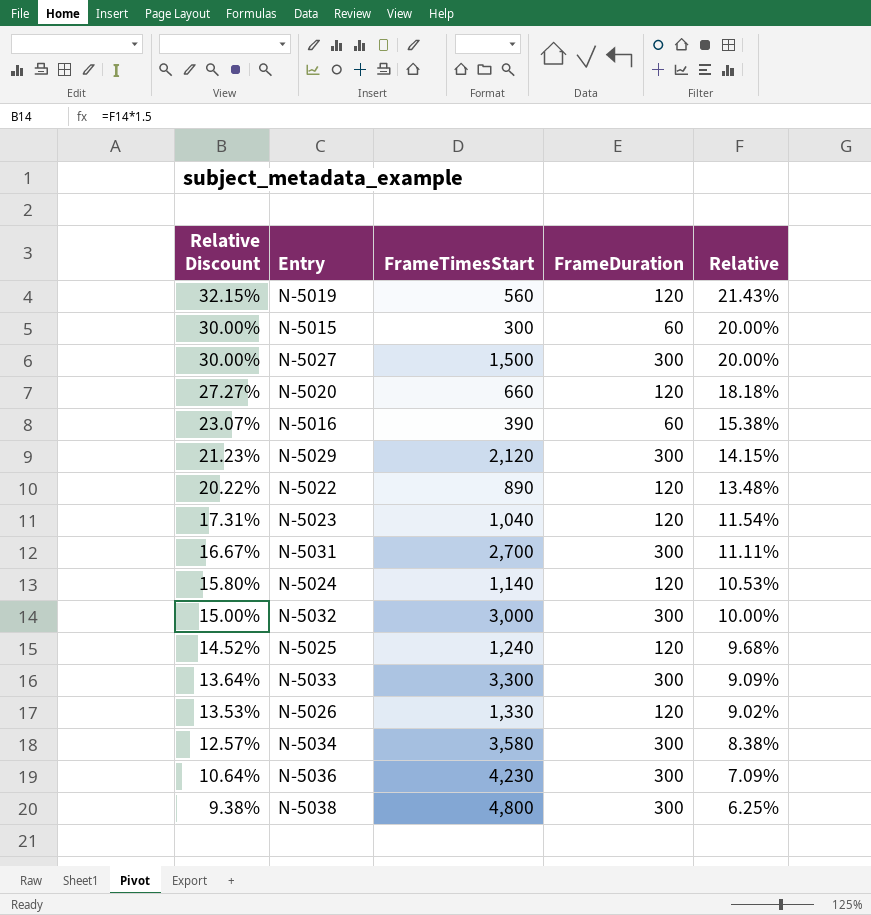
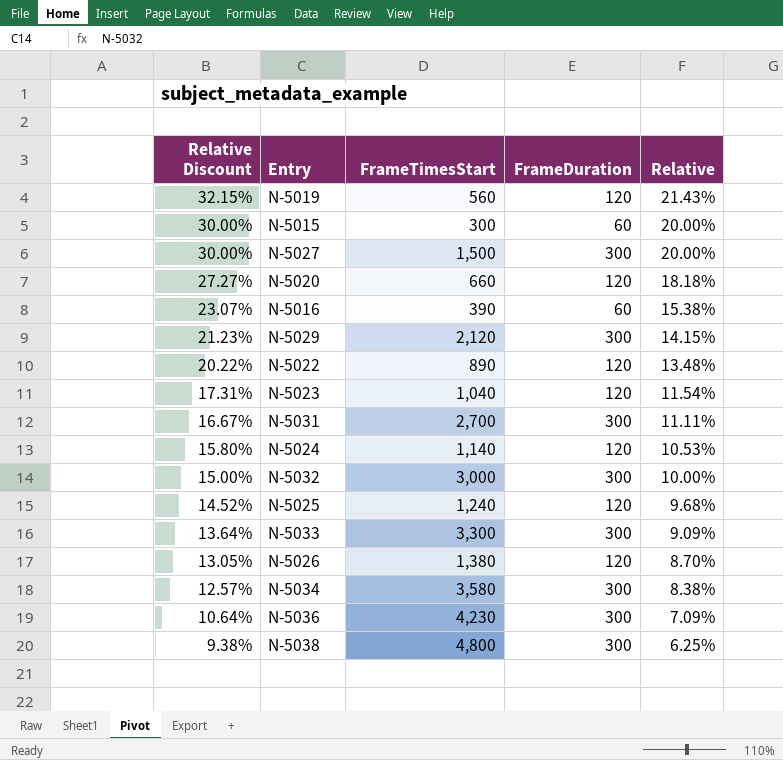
N-5026 | Relative Discount: 13.53% -> 13.05%
N-5026 | FrameTimesStart: 1,330 -> 1,380
N-5026 | Relative: 9.02% -> 8.70%

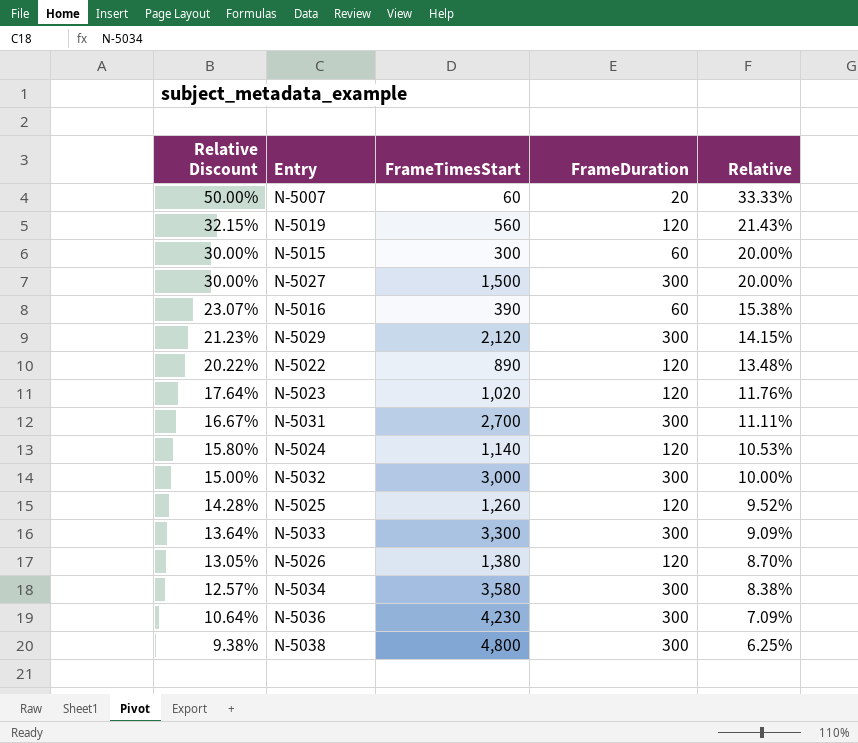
row N-5020: 27.27% | 660 | 120 | 18.18% -> none
row N-5007: none -> 50.00% | 60 | 20 | 33.33%
N-5023 | Relative Discount: 17.31% -> 17.64%
N-5023 | FrameTimesStart: 1,040 -> 1,020
N-5023 | Relative: 11.54% -> 11.76%
N-5025 | Relative Discount: 14.52% -> 14.28%
N-5025 | FrameTimesStart: 1,240 -> 1,260
N-5025 | Relative: 9.68% -> 9.52%

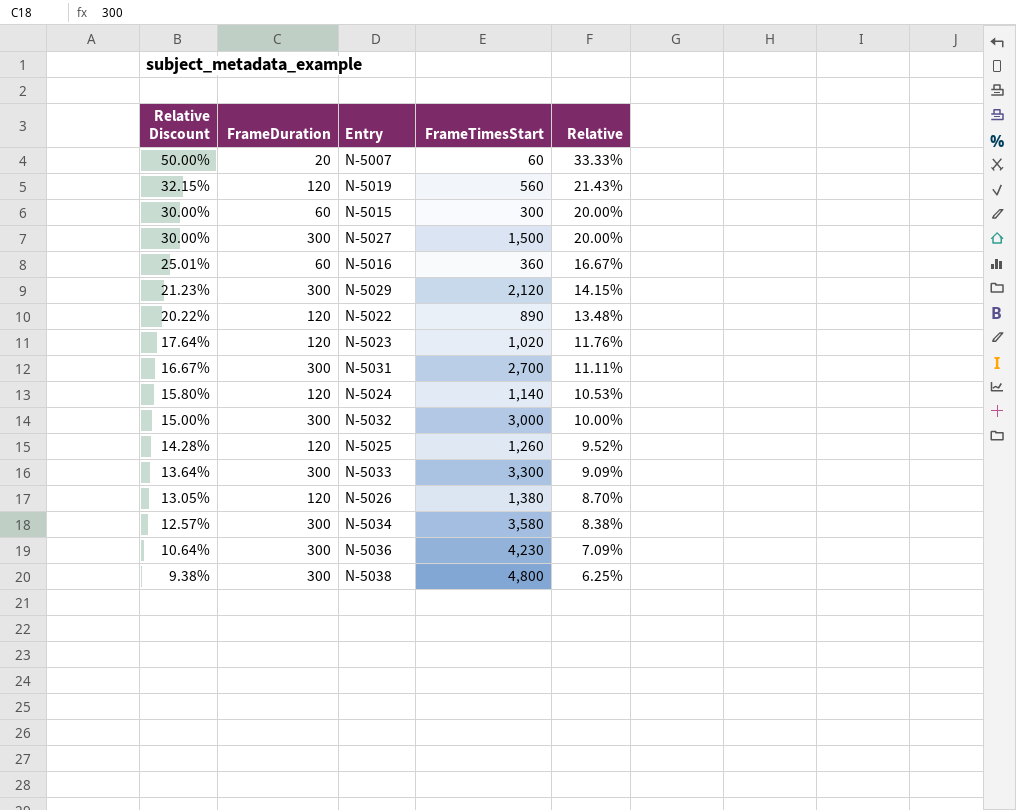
column FrameDuration | position: 4 -> 2
N-5016 | Relative Discount: 23.07% -> 25.01%
N-5016 | FrameTimesStart: 390 -> 360
N-5016 | Relative: 15.38% -> 16.67%

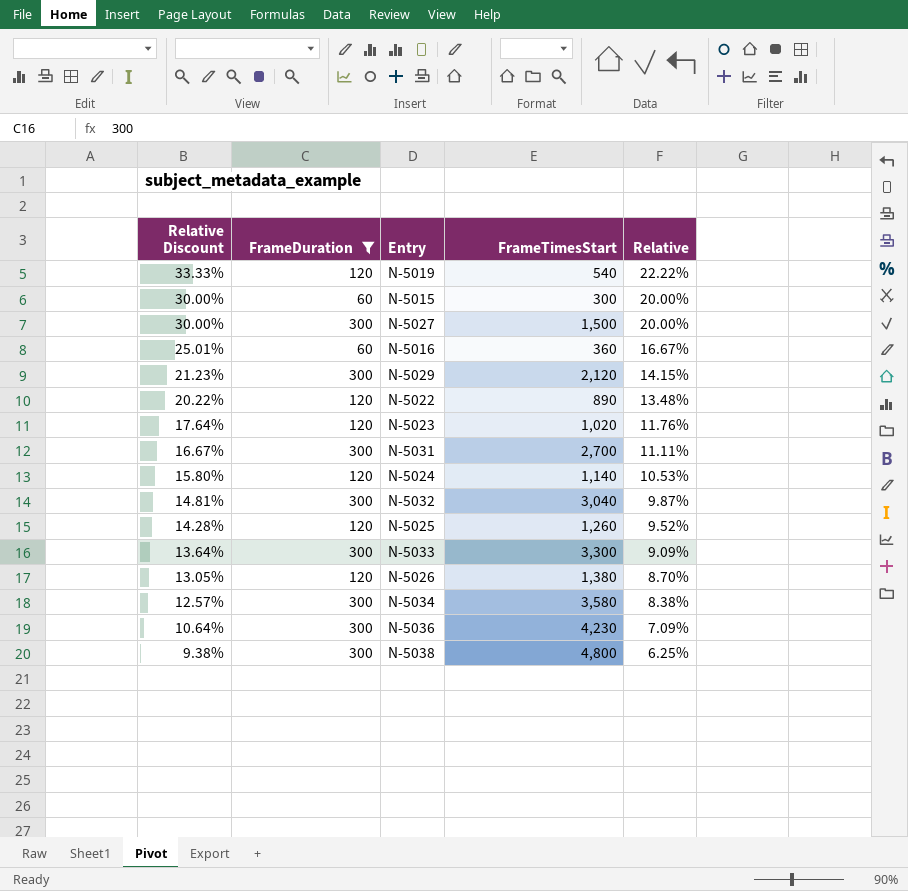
filter: none -> FrameDuration != 20
N-5019 | Relative Discount: 32.15% -> 33.33%
N-5019 | FrameTimesStart: 560 -> 540
N-5019 | Relative: 21.43% -> 22.22%
N-5032 | Relative Discount: 15.00% -> 14.81%
N-5032 | FrameTimesStart: 3,000 -> 3,040
N-5032 | Relative: 10.00% -> 9.87%

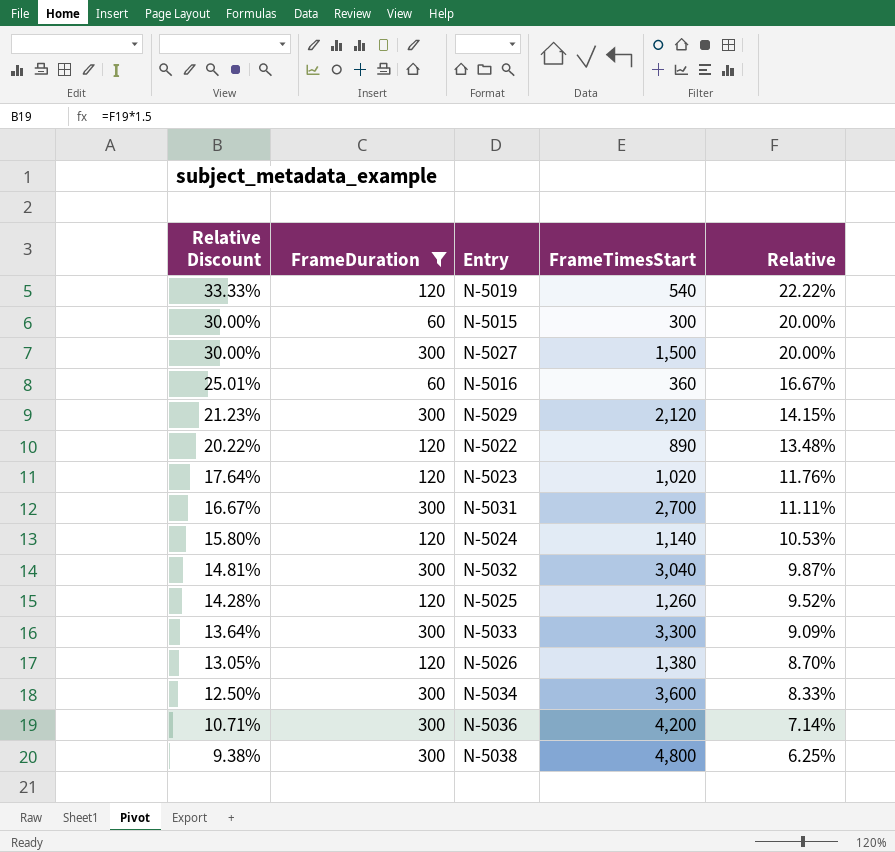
N-5034 | Relative Discount: 12.57% -> 12.50%
N-5034 | FrameTimesStart: 3,580 -> 3,600
N-5034 | Relative: 8.38% -> 8.33%
N-5036 | Relative Discount: 10.64% -> 10.71%
N-5036 | FrameTimesStart: 4,230 -> 4,200
N-5036 | Relative: 7.09% -> 7.14%

